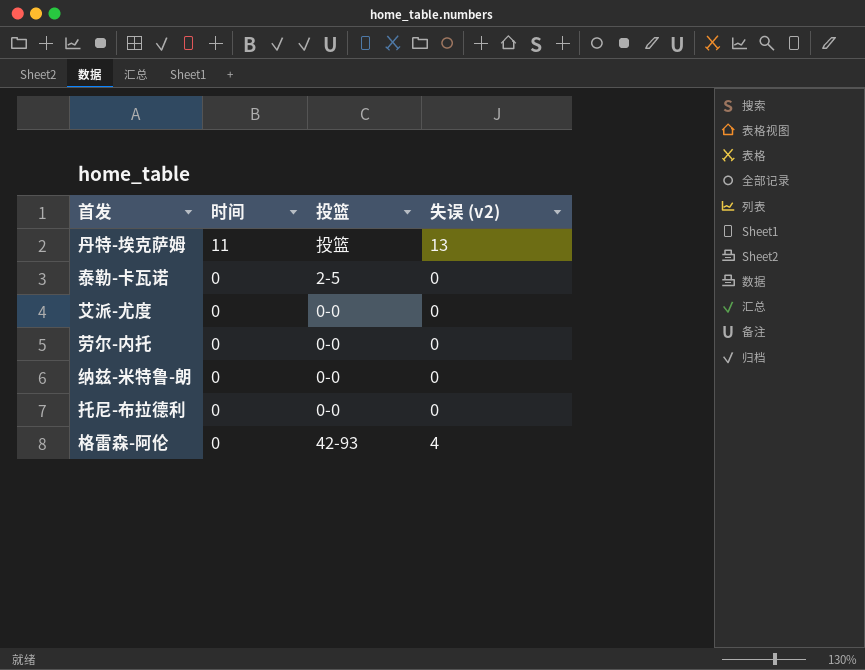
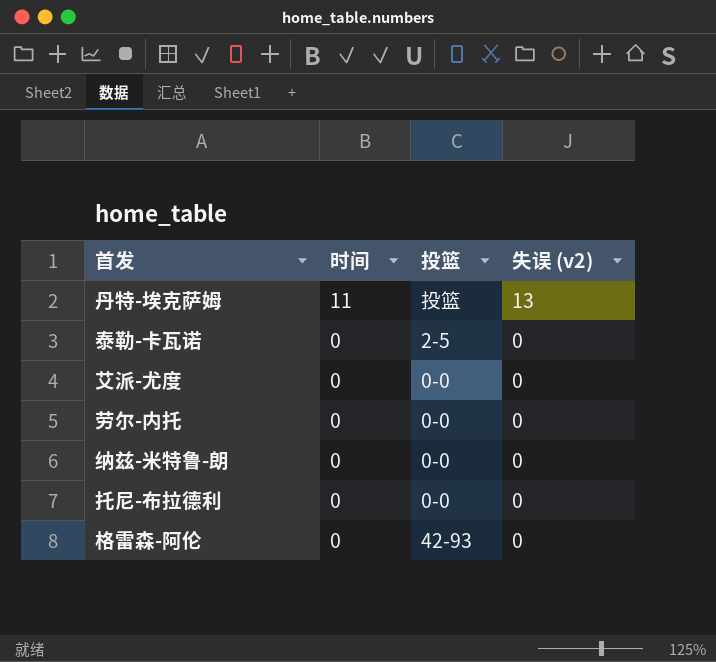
格雷森-阿伦 | 失误 (v2): 4 -> 0

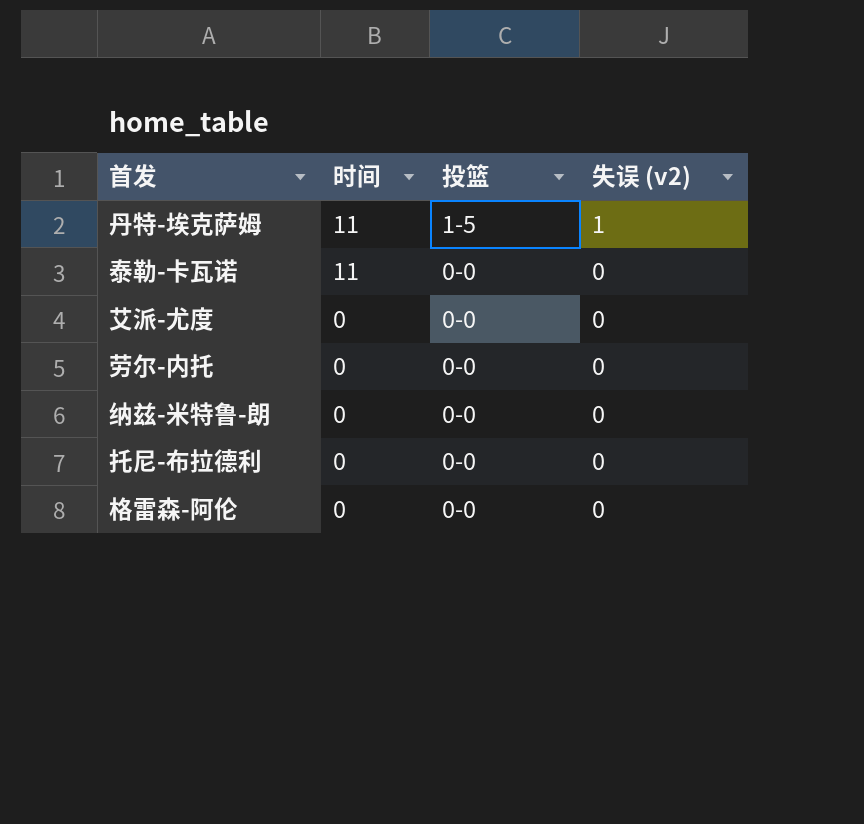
丹特-埃克萨姆 | 投篮: 投篮 -> 1-5
丹特-埃克萨姆 | 失误 (v2): 13 -> 1
泰勒-卡瓦诺 | 时间: 0 -> 11
泰勒-卡瓦诺 | 投篮: 2-5 -> 0-0
格雷森-阿伦 | 投篮: 42-93 -> 0-0

